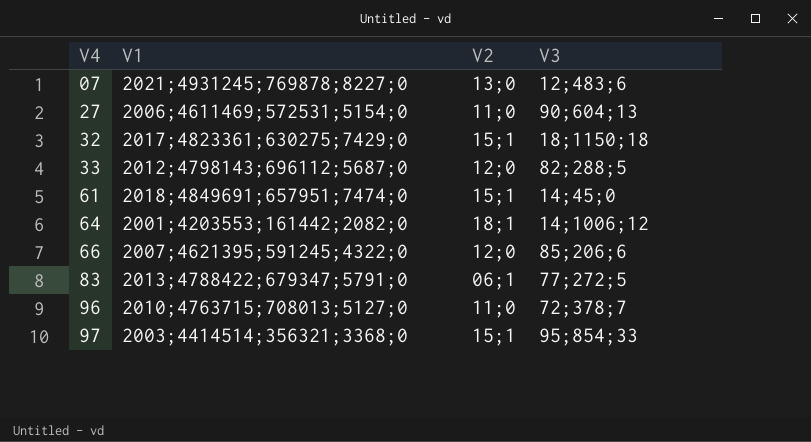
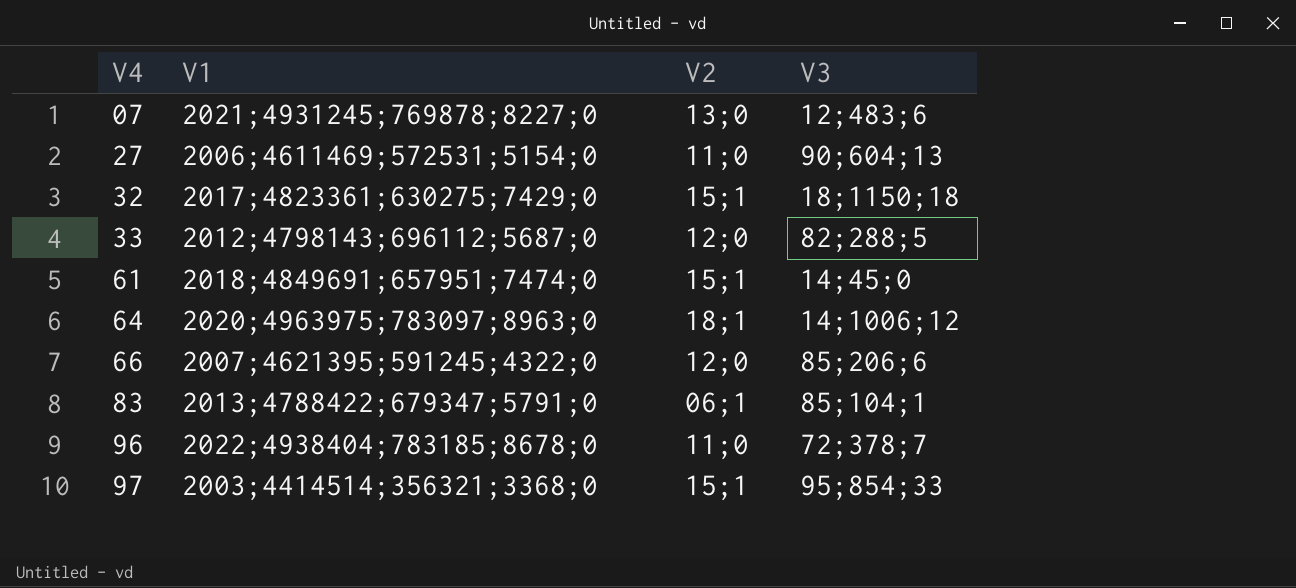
64 | V1: 2001;4203553;161442;2082;0 -> 2020;4963975;783097;8963;0
83 | V3: 77;272;5 -> 85;104;1
96 | V1: 2010;4763715;708013;5127;0 -> 2022;4938404;783185;8678;0

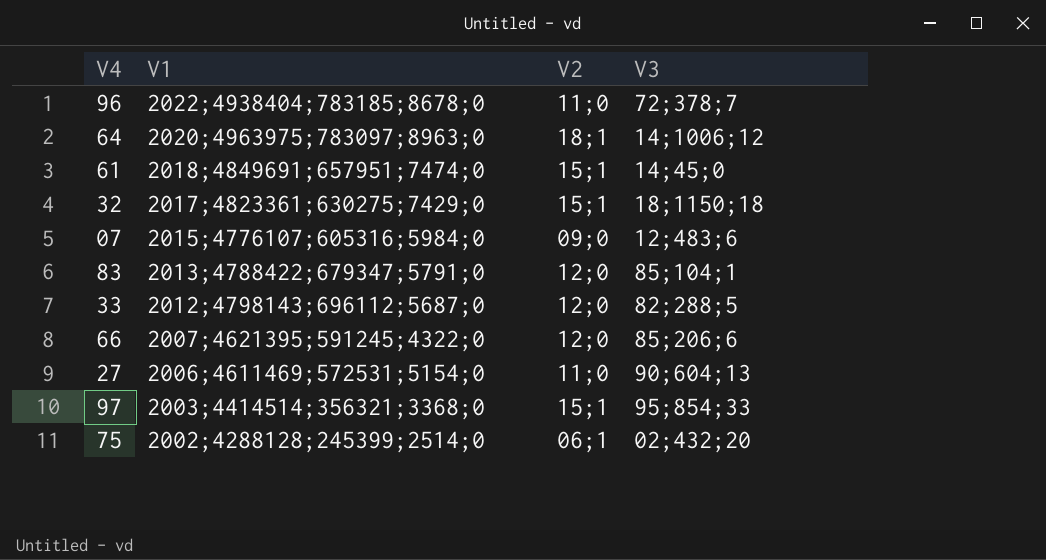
row order: V4 ascending -> V1 descending
07 | V1: 2021;4931245;769878;8227;0 -> 2015;4776107;605316;5984;0
07 | V2: 13;0 -> 09;0
83 | V2: 06;1 -> 12;0
row 75: none -> 2002;4288128;245399;2514;0 | 06;1 | 02;432;20

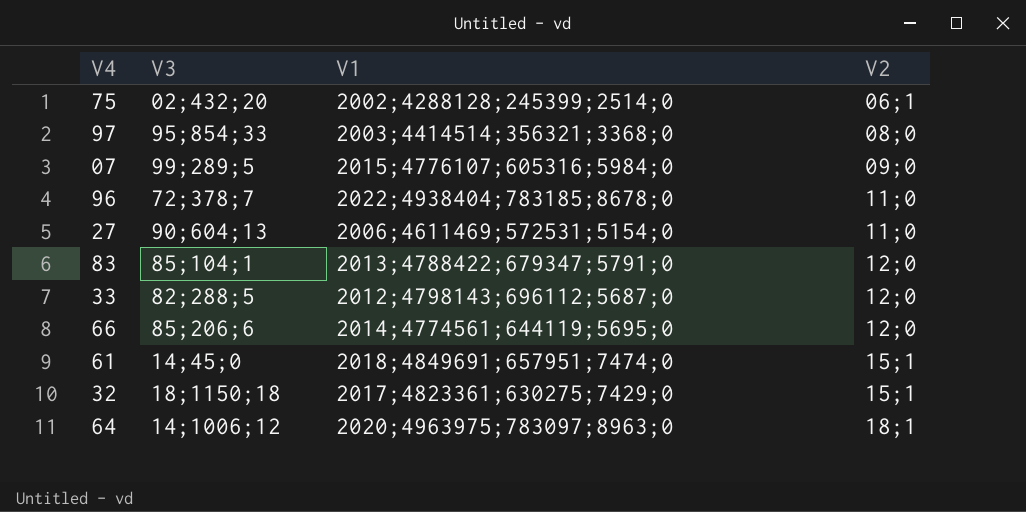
row order: V1 descending -> V2 ascending
column V3 | position: 4 -> 2
97 | V2: 15;1 -> 08;0
07 | V3: 12;483;6 -> 99;289;5
66 | V1: 2007;4621395;591245;4322;0 -> 2014;4774561;644119;5695;0

